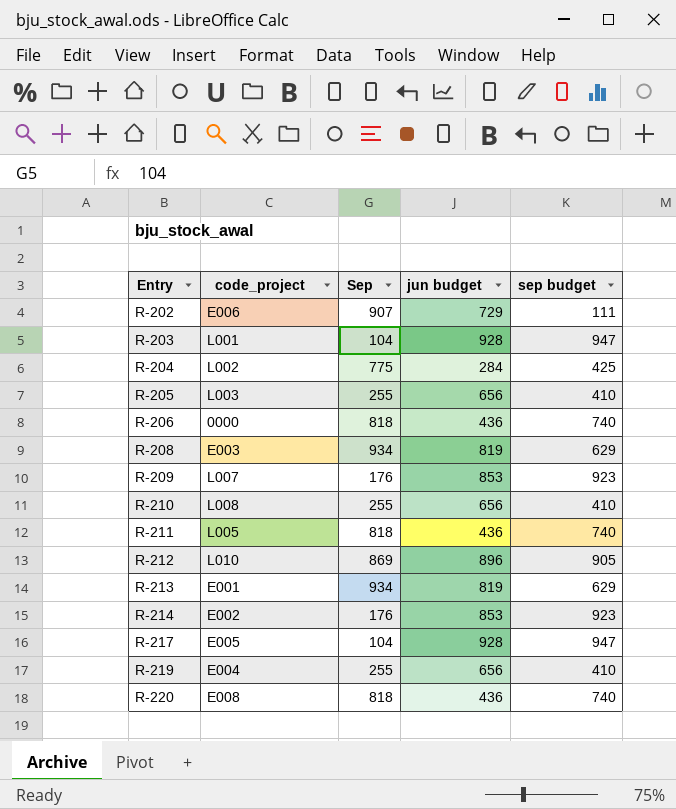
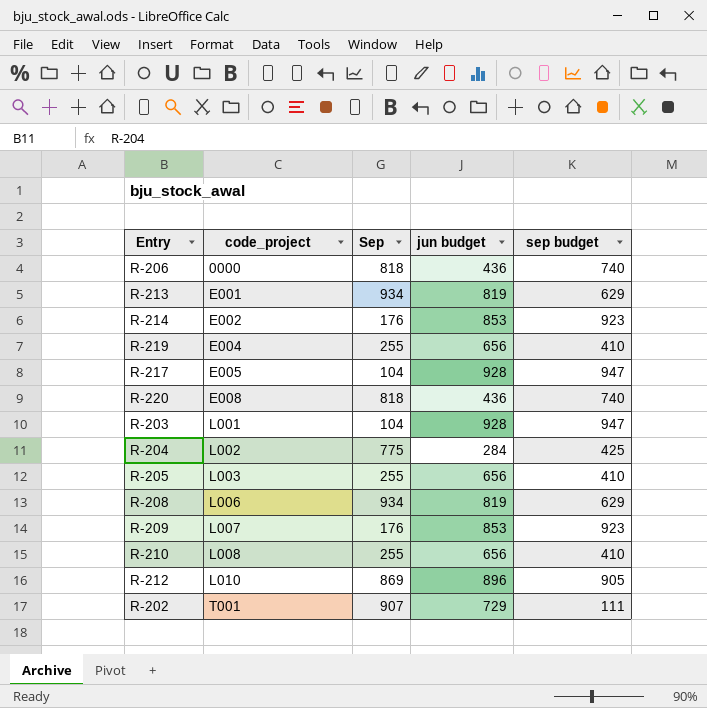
row order: Entry ascending -> code_project ascending
row R-211: L005 | 818 | 436 | 740 -> none
R-208 | code_project: E003 -> L006
R-202 | code_project: E006 -> T001

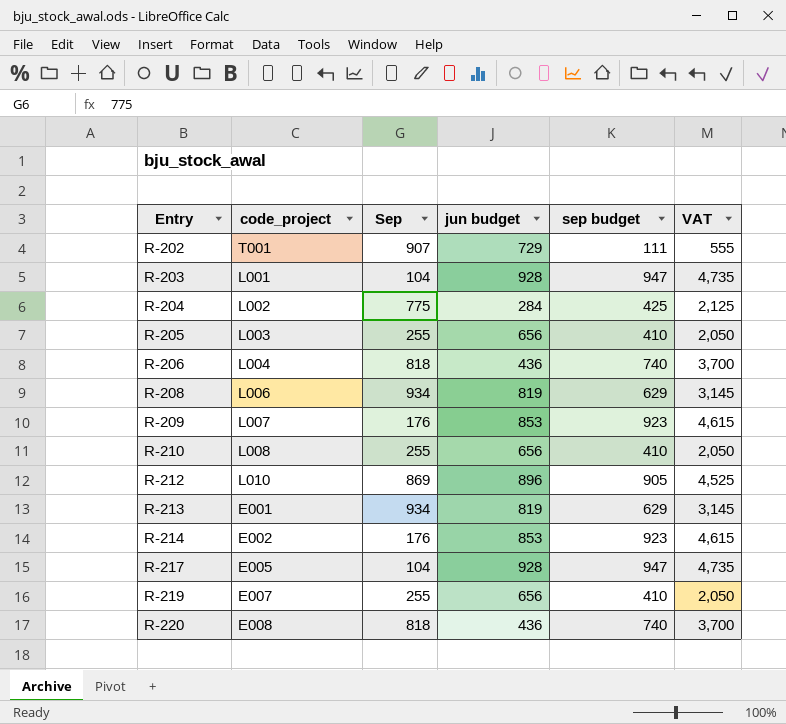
row order: code_project ascending -> Entry ascending
column VAT | formula: none -> [sep budget] * 5
R-206 | code_project: 0000 -> L004
R-219 | code_project: E004 -> E007

